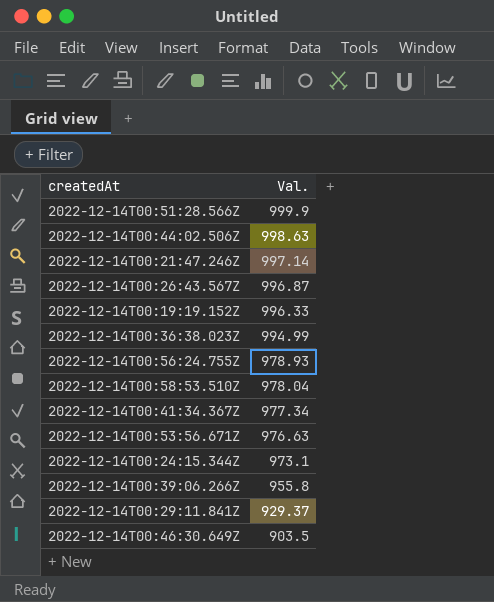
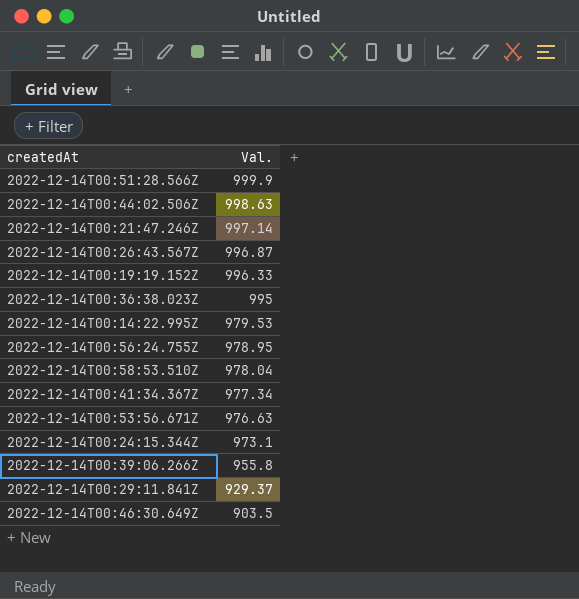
2022-12-14T00:36:38.023Z | Val.: 994.99 -> 995
row 2022-12-14T00:14:22.995Z: none -> 979.53
2022-12-14T00:56:24.755Z | Val.: 978.93 -> 978.95

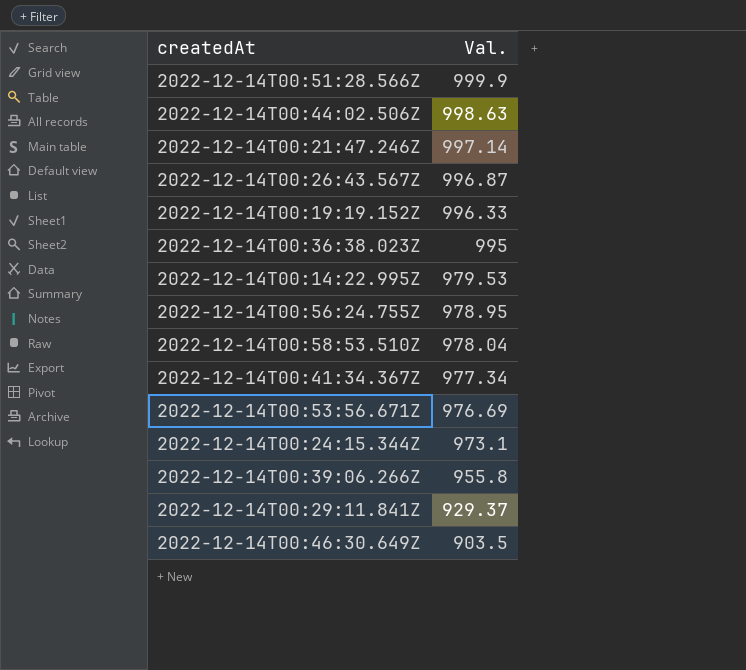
2022-12-14T00:53:56.671Z | Val.: 976.63 -> 976.69

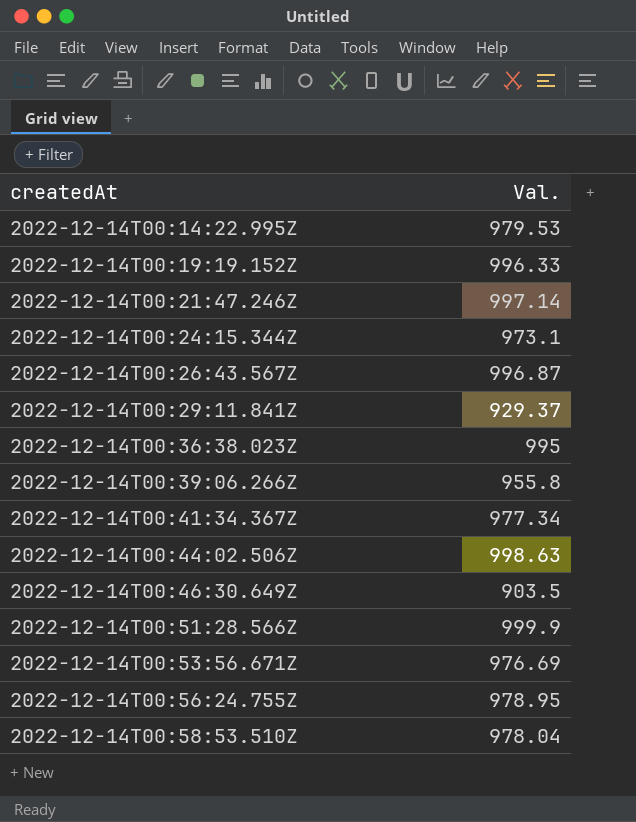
row order: Val. descending -> createdAt ascending

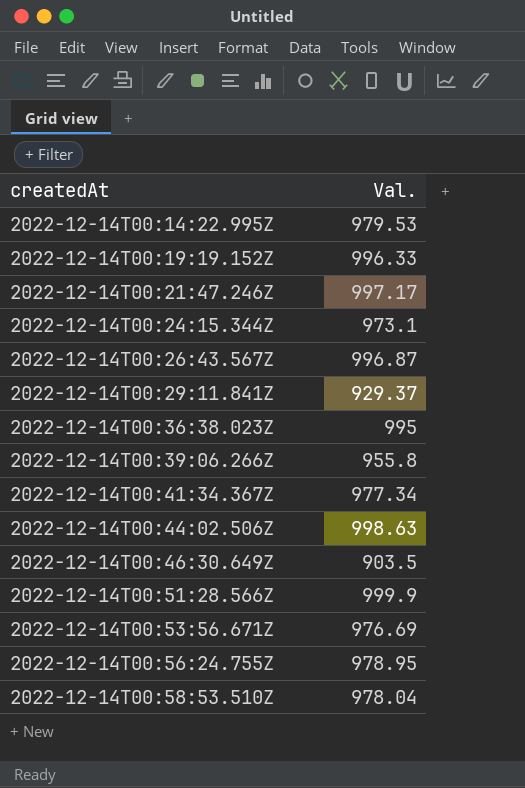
2022-12-14T00:21:47.246Z | Val.: 997.14 -> 997.17

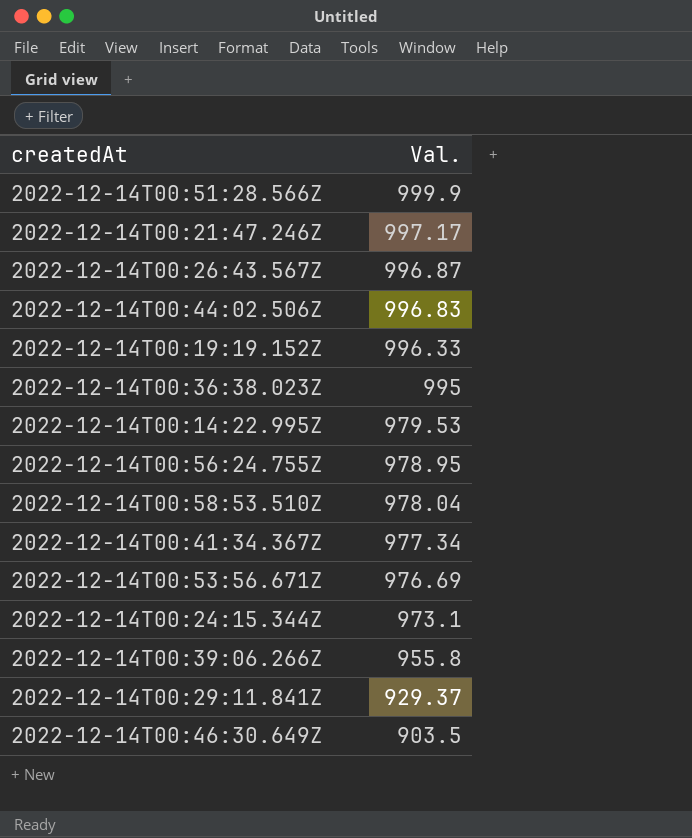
row order: createdAt ascending -> Val. descending
2022-12-14T00:44:02.506Z | Val.: 998.63 -> 996.83

